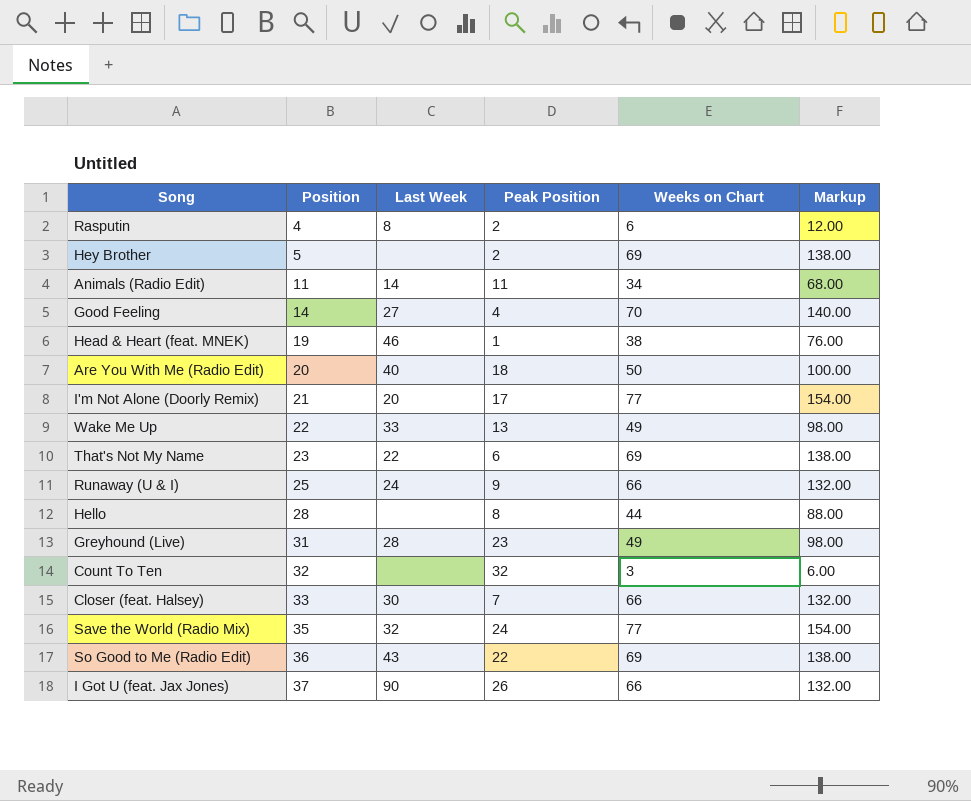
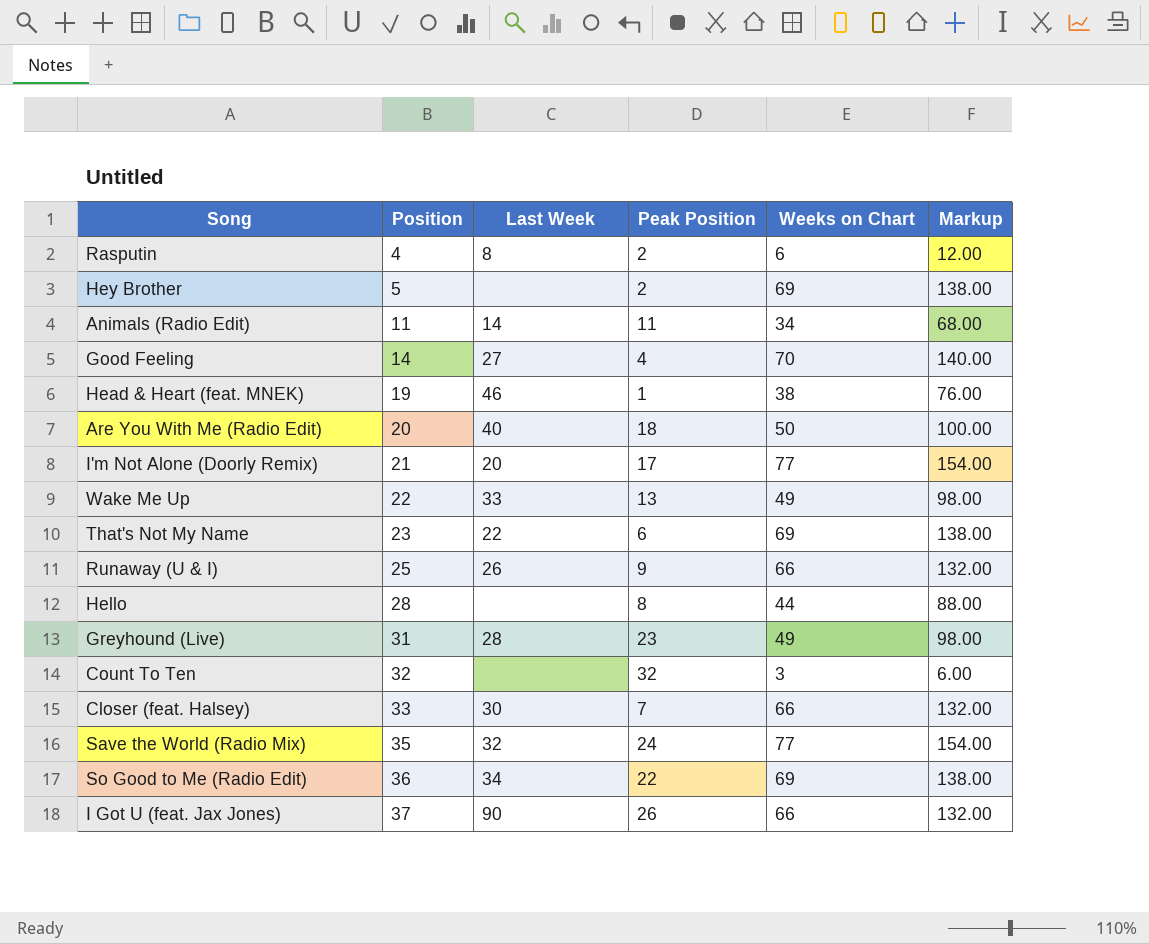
Runaway (U & I) | Last Week: 24 -> 26
So Good to Me (Radio Edit) | Last Week: 43 -> 34

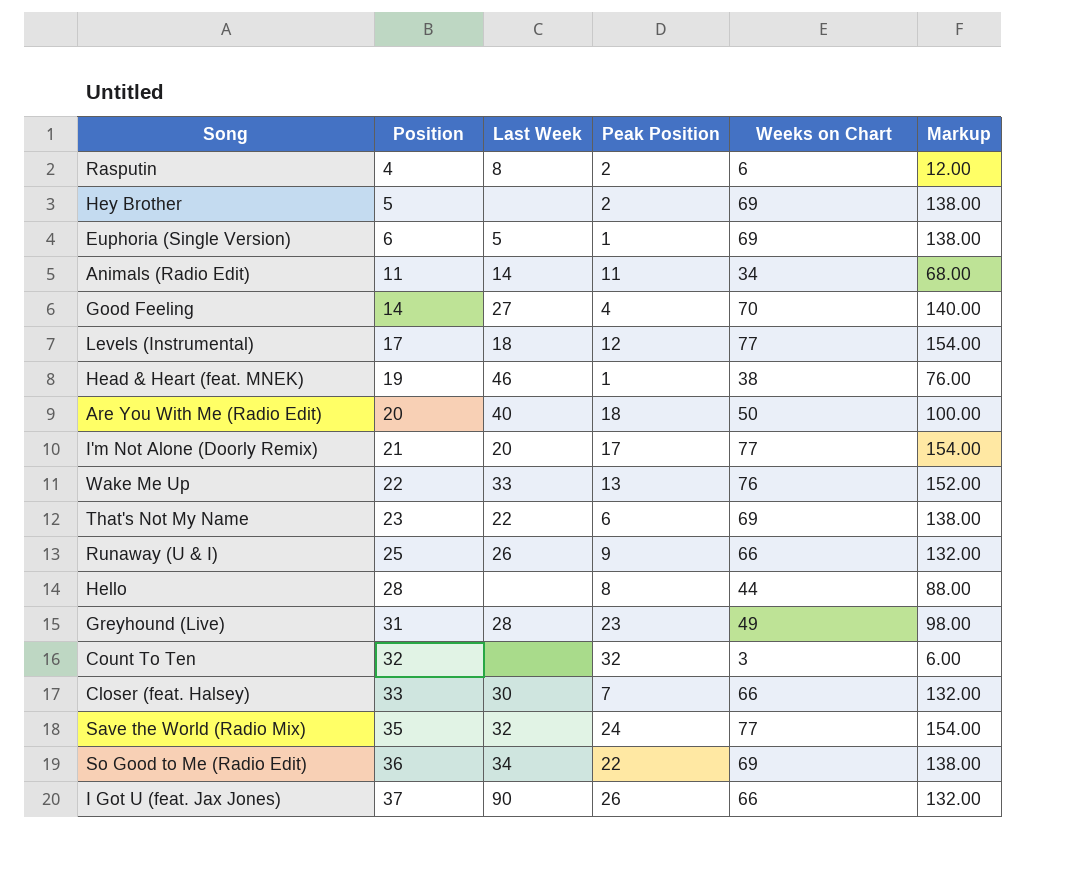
row Euphoria (Single Version): none -> 6 | 5 | 1 | 69 | 138.00
row Levels (Instrumental): none -> 17 | 18 | 12 | 77 | 154.00
Wake Me Up | Weeks on Chart: 49 -> 76
Wake Me Up | Markup: 98.00 -> 152.00

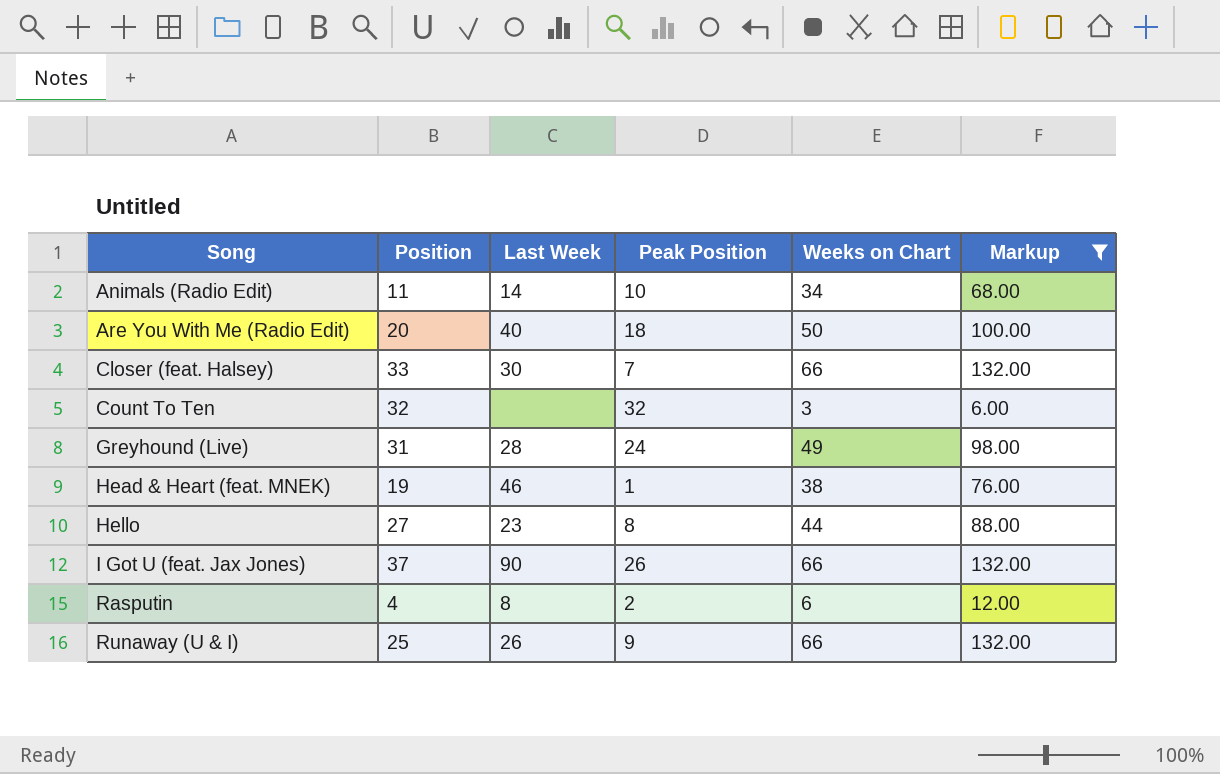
filter: none -> Markup <= 132.00
row order: Position ascending -> Song ascending
Animals (Radio Edit) | Peak Position: 11 -> 10
Greyhound (Live) | Peak Position: 23 -> 24
Hello | Position: 28 -> 27
Hello | Last Week: none -> 23

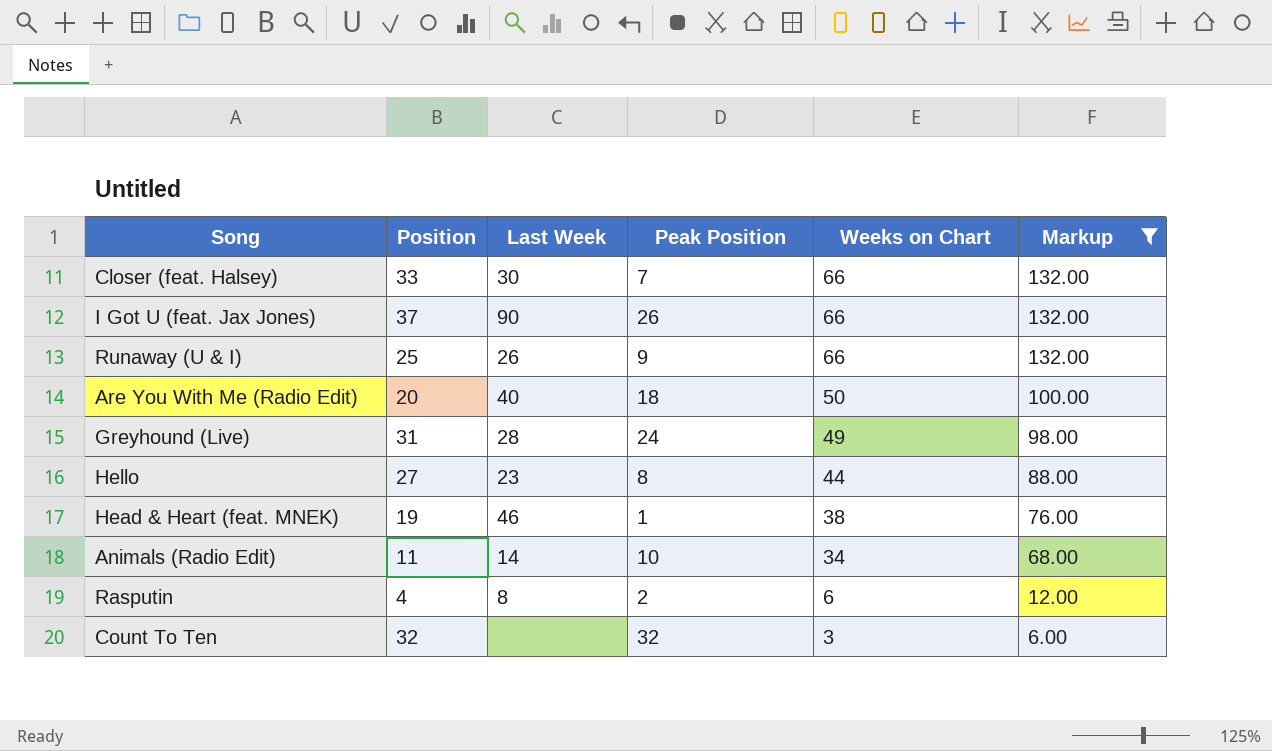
row order: Song ascending -> Weeks on Chart descending

